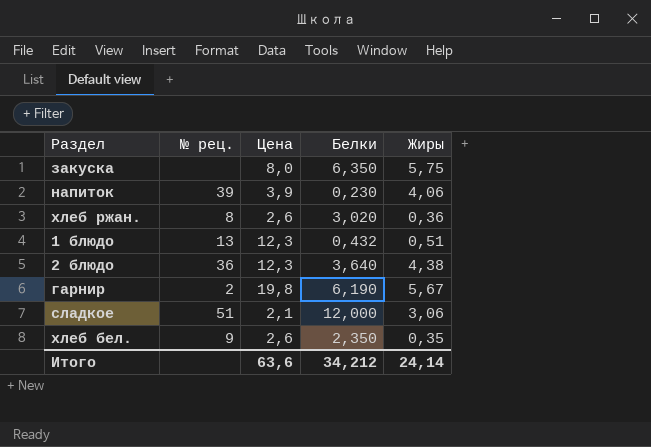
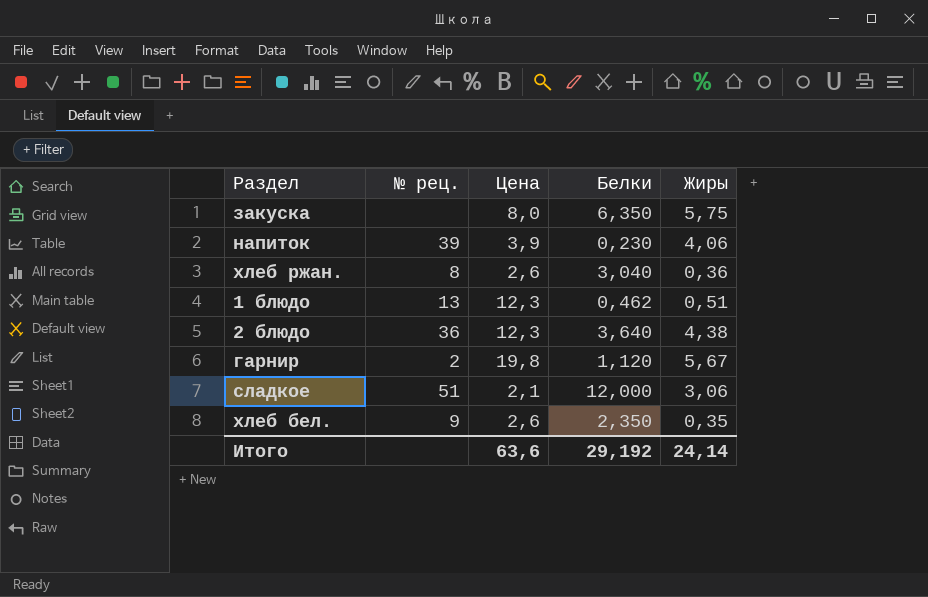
хлеб ржан. | Белки: 3,020 -> 3,040
1 блюдо | Белки: 0,432 -> 0,462
гарнир | Белки: 6,190 -> 1,120
Итого | Белки: 34,212 -> 29,192

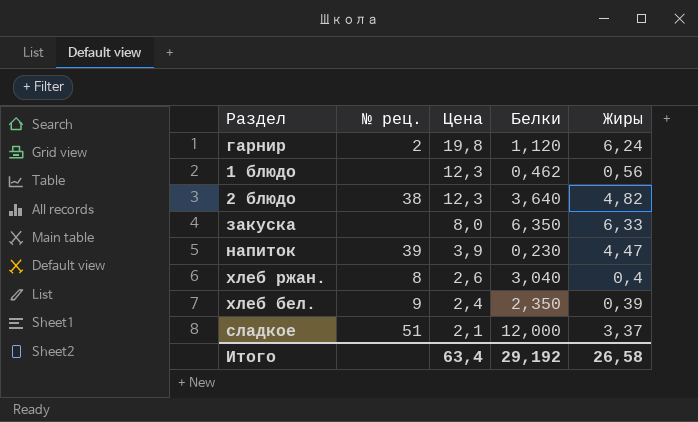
row order: none -> Цена descending
гарнир | Жиры: 5,67 -> 6,24
1 блюдо | № рец.: 13 -> none
1 блюдо | Жиры: 0,51 -> 0,56
2 блюдо | № рец.: 36 -> 38
2 блюдо | Жиры: 4,38 -> 4,82
закуска | Жиры: 5,75 -> 6,33
напиток | Жиры: 4,06 -> 4,47
хлеб ржан. | Жиры: 0,36 -> 0,4
хлеб бел. | Цена: 2,6 -> 2,4
хлеб бел. | Жиры: 0,35 -> 0,39
сладкое | Жиры: 3,06 -> 3,37
Итого | Цена: 63,6 -> 63,4
Итого | Жиры: 24,14 -> 26,58

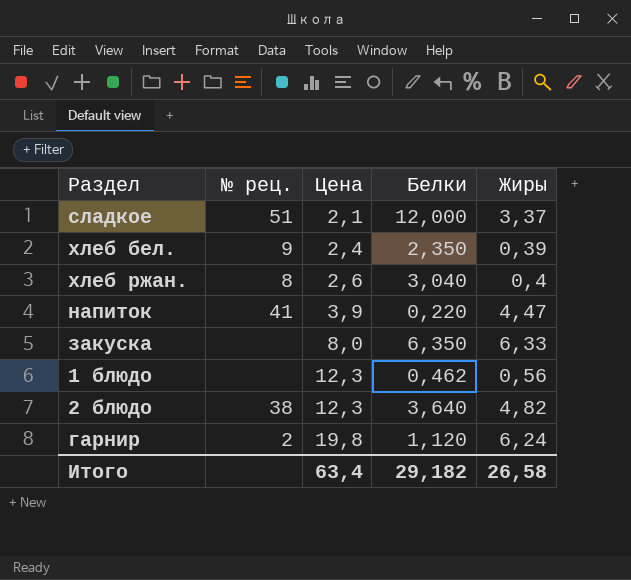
row order: Цена descending -> Цена ascending
напиток | № рец.: 39 -> 41
напиток | Белки: 0,230 -> 0,220
Итого | Белки: 29,192 -> 29,182

